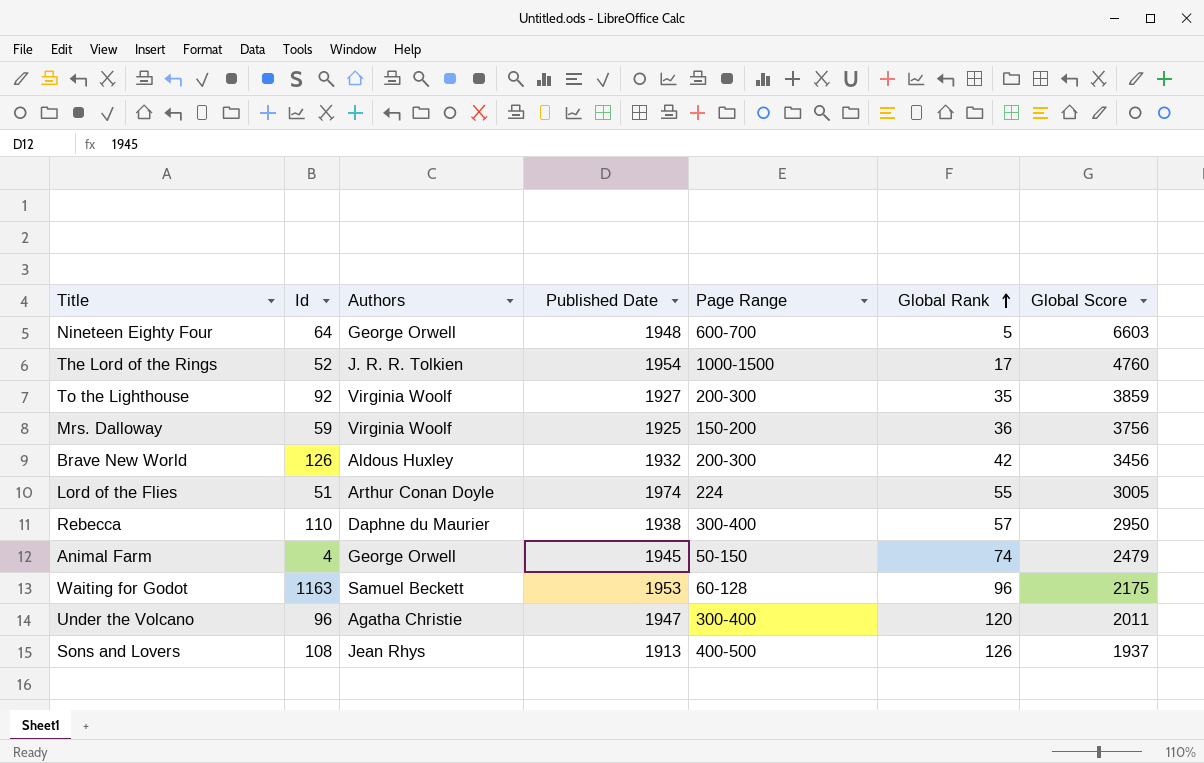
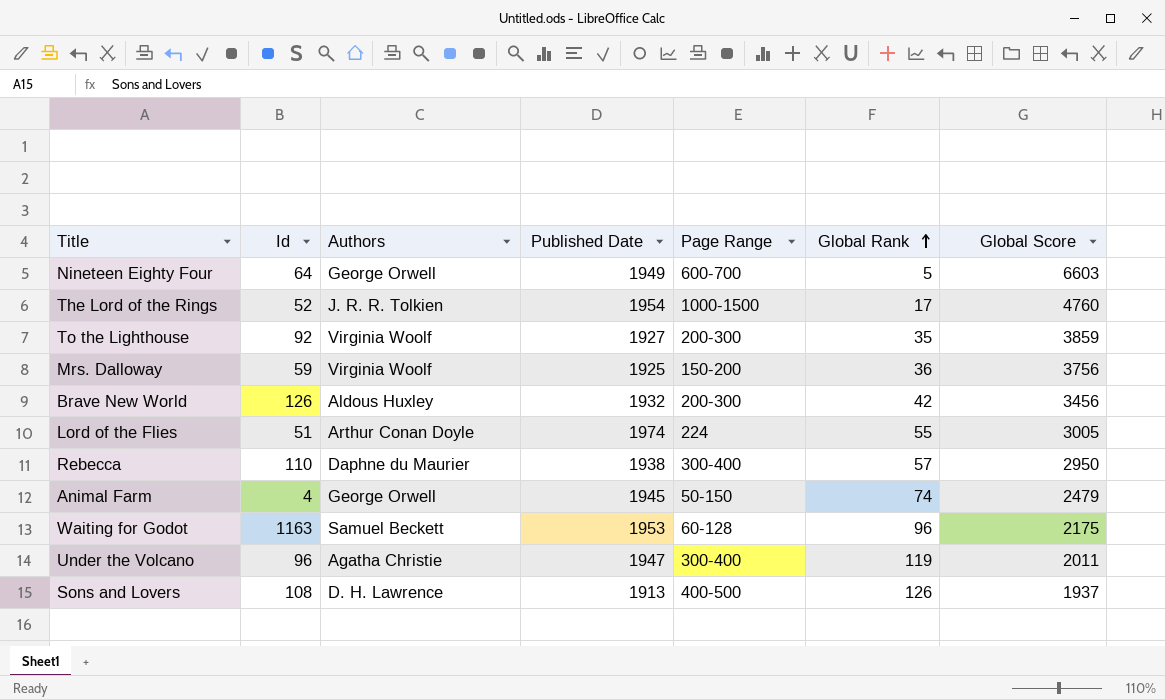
Nineteen Eighty Four | Published Date: 1948 -> 1949
Under the Volcano | Global Rank: 120 -> 119
Sons and Lovers | Authors: Jean Rhys -> D. H. Lawrence

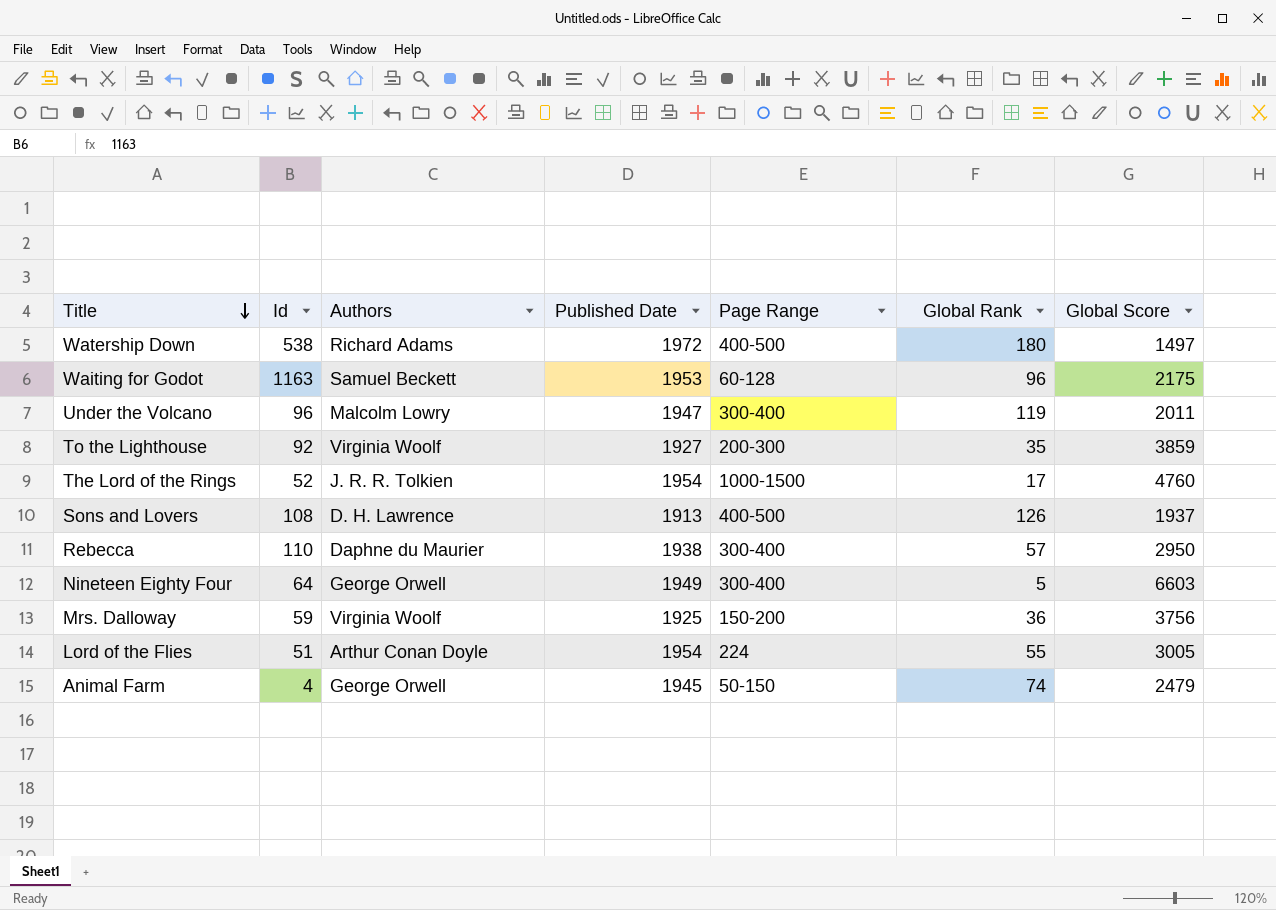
row order: Global Rank ascending -> Title descending
row Brave New World: 126 | Aldous Huxley | 1932 | 200-300 | 42 | 3456 -> none
row Watership Down: none -> 538 | Richard Adams | 1972 | 400-500 | 180 | 1497
Under the Volcano | Authors: Agatha Christie -> Malcolm Lowry
Nineteen Eighty Four | Page Range: 600-700 -> 300-400
Lord of the Flies | Published Date: 1974 -> 1954

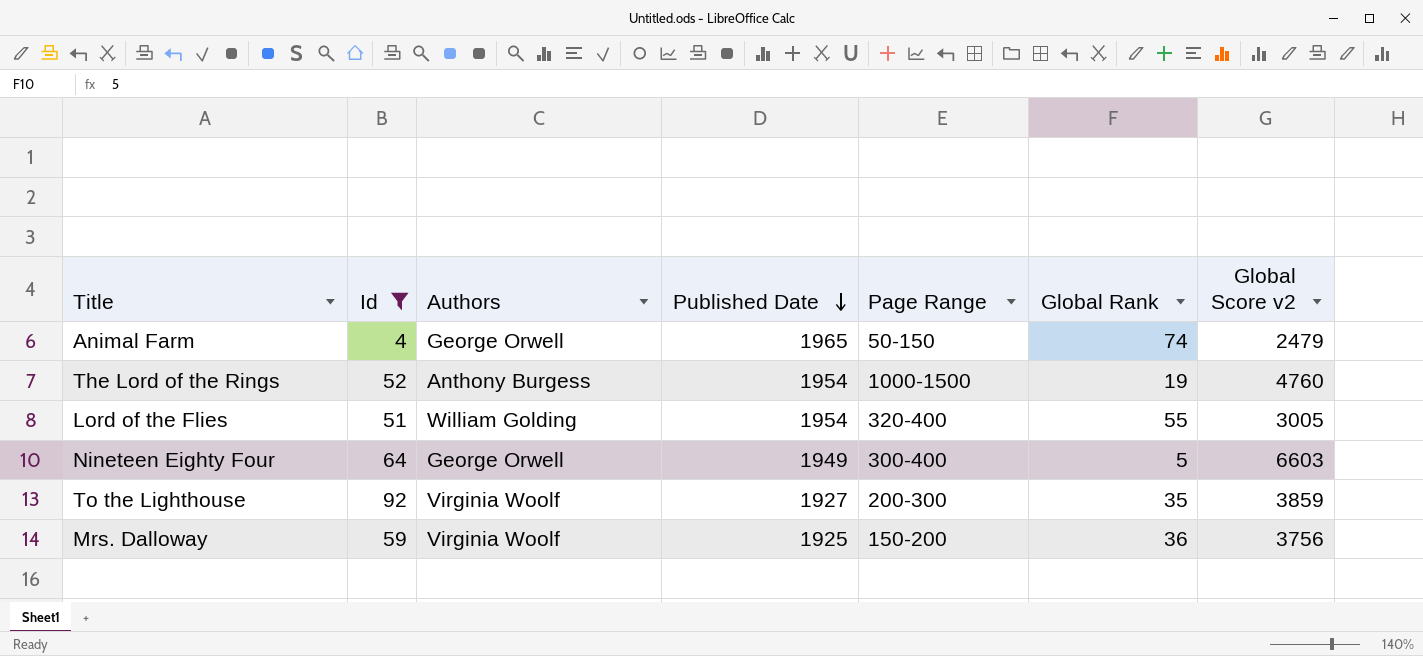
filter: none -> Id <= 92
row order: Title descending -> Published Date descending
column name: Global Score -> Global Score v2
Animal Farm | Published Date: 1945 -> 1965
The Lord of the Rings | Authors: J. R. R. Tolkien -> Anthony Burgess
The Lord of the Rings | Global Rank: 17 -> 19
Lord of the Flies | Authors: Arthur Conan Doyle -> William Golding
Lord of the Flies | Page Range: 224 -> 320-400

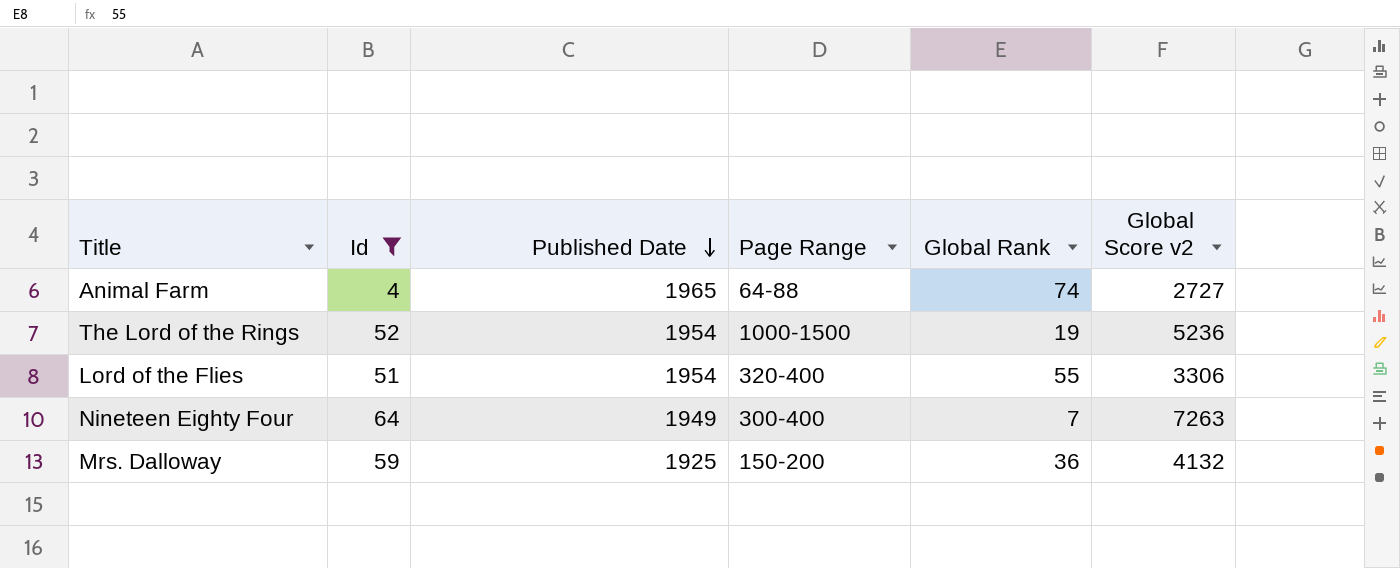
column Authors | position: 3 -> none
row To the Lighthouse: 92 | Virginia Woolf | 1927 | 200-300 | 35 | 3859 -> none
Animal Farm | Page Range: 50-150 -> 64-88
Animal Farm | Global Score v2: 2479 -> 2727
The Lord of the Rings | Global Score v2: 4760 -> 5236
Lord of the Flies | Global Score v2: 3005 -> 3306
Nineteen Eighty Four | Global Rank: 5 -> 7
Nineteen Eighty Four | Global Score v2: 6603 -> 7263
Mrs. Dalloway | Global Score v2: 3756 -> 4132

